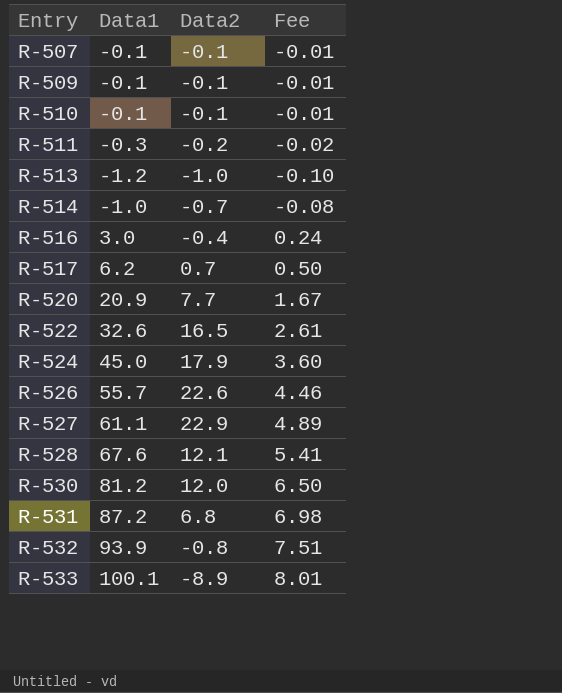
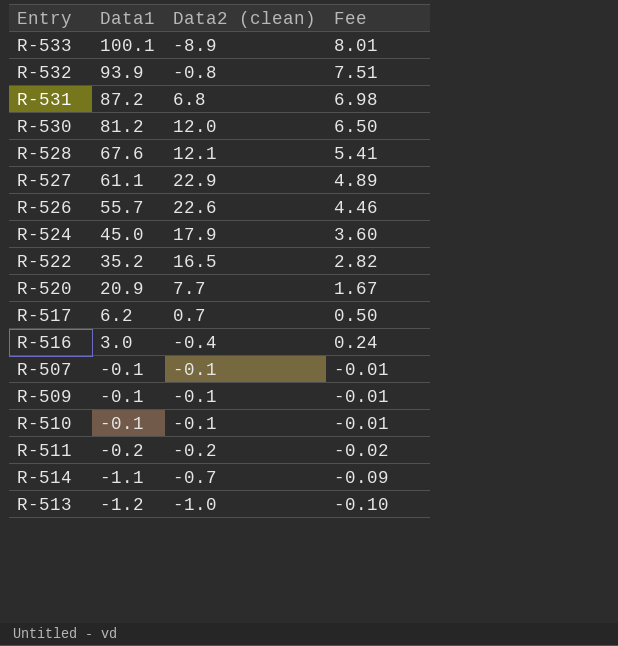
row order: Entry ascending -> Data1 descending
column name: Data2 -> Data2 (clean)
R-522 | Data1: 32.6 -> 35.2
R-522 | Fee: 2.61 -> 2.82
R-511 | Data1: -0.3 -> -0.2
R-514 | Data1: -1.0 -> -1.1
R-514 | Fee: -0.08 -> -0.09

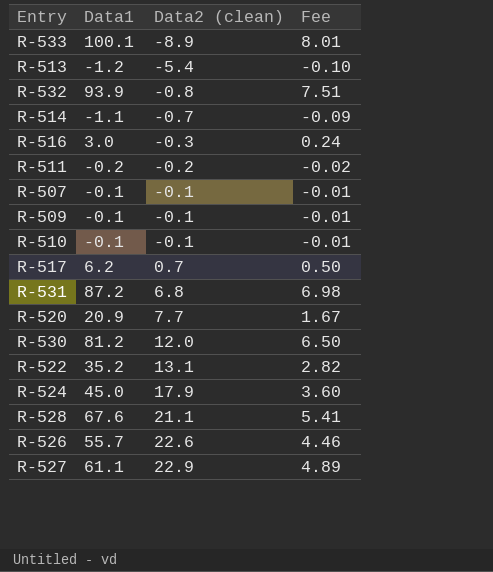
row order: Data1 descending -> Data2 (clean) ascending
R-513 | Data2 (clean): -1.0 -> -5.4
R-516 | Data2 (clean): -0.4 -> -0.3
R-522 | Data2 (clean): 16.5 -> 13.1
R-528 | Data2 (clean): 12.1 -> 21.1

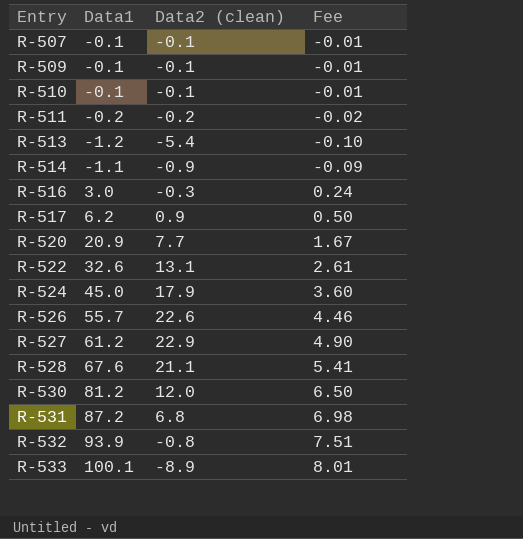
row order: Data2 (clean) ascending -> Entry ascending
R-514 | Data2 (clean): -0.7 -> -0.9
R-517 | Data2 (clean): 0.7 -> 0.9
R-522 | Data1: 35.2 -> 32.6
R-522 | Fee: 2.82 -> 2.61
R-527 | Data1: 61.1 -> 61.2
R-527 | Fee: 4.89 -> 4.90

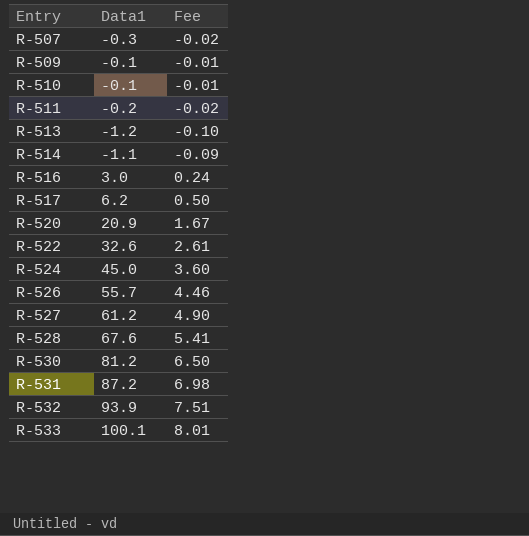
column Data2 (clean) | position: 3 -> none
R-507 | Data1: -0.1 -> -0.3
R-507 | Fee: -0.01 -> -0.02

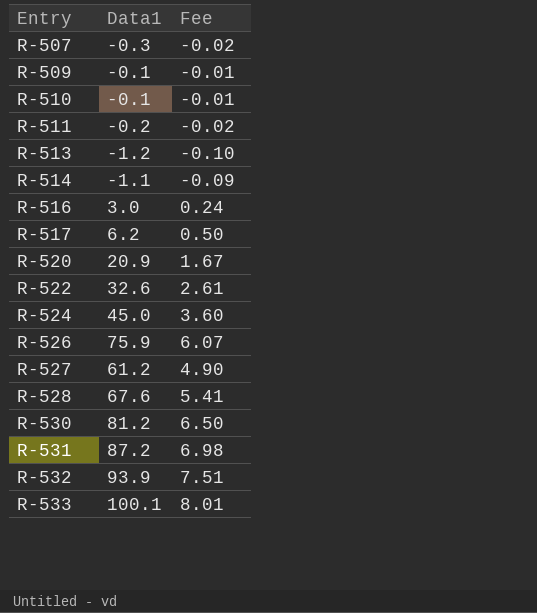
R-526 | Data1: 55.7 -> 75.9
R-526 | Fee: 4.46 -> 6.07

